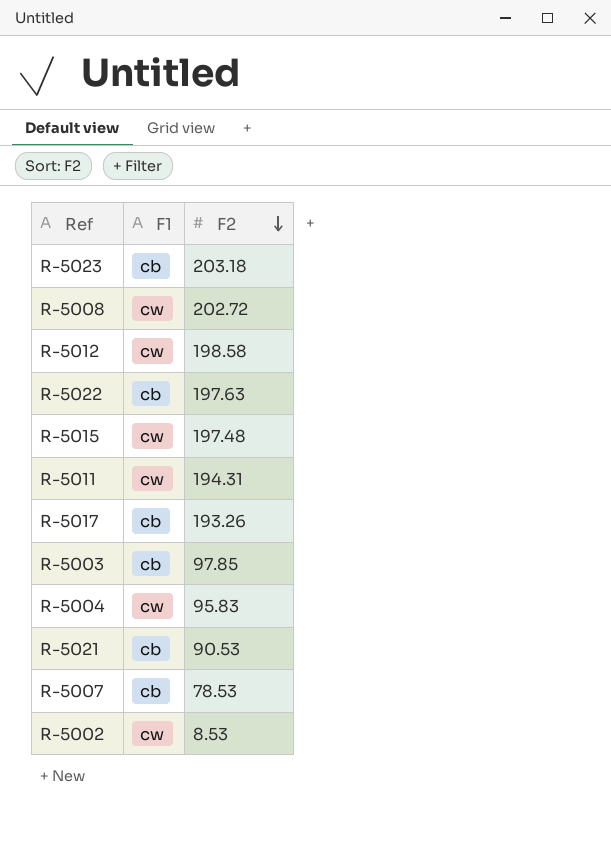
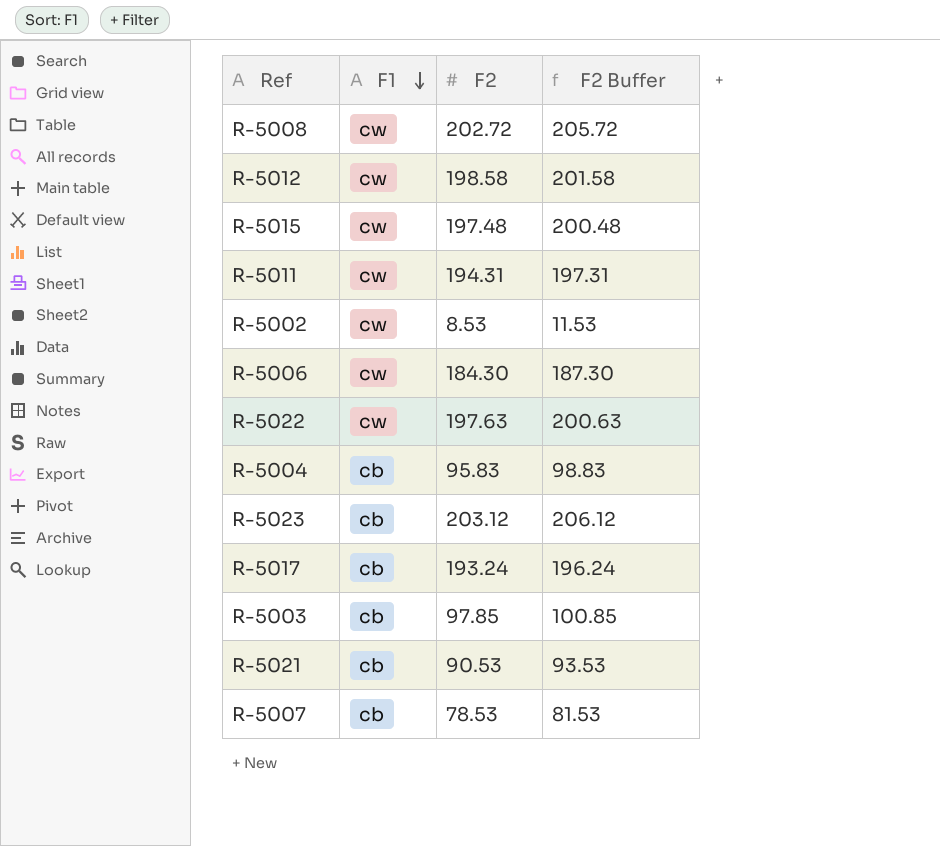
row order: F2 descending -> F1 descending
column F2 Buffer | formula: none -> [F2] + 3
row R-5006: none -> cw | 184.30 | 187.30
R-5022 | F1: cb -> cw
R-5004 | F1: cw -> cb
R-5023 | F2: 203.18 -> 203.12
R-5017 | F2: 193.26 -> 193.24

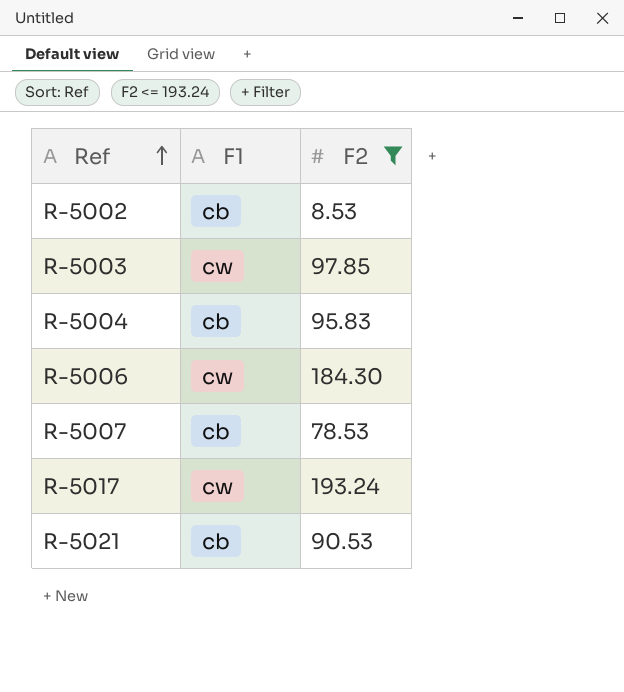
filter: none -> F2 <= 193.24
row order: F1 descending -> Ref ascending
column F2 Buffer | formula: [F2] + 3 -> none
R-5002 | F1: cw -> cb
R-5003 | F1: cb -> cw
R-5017 | F1: cb -> cw

